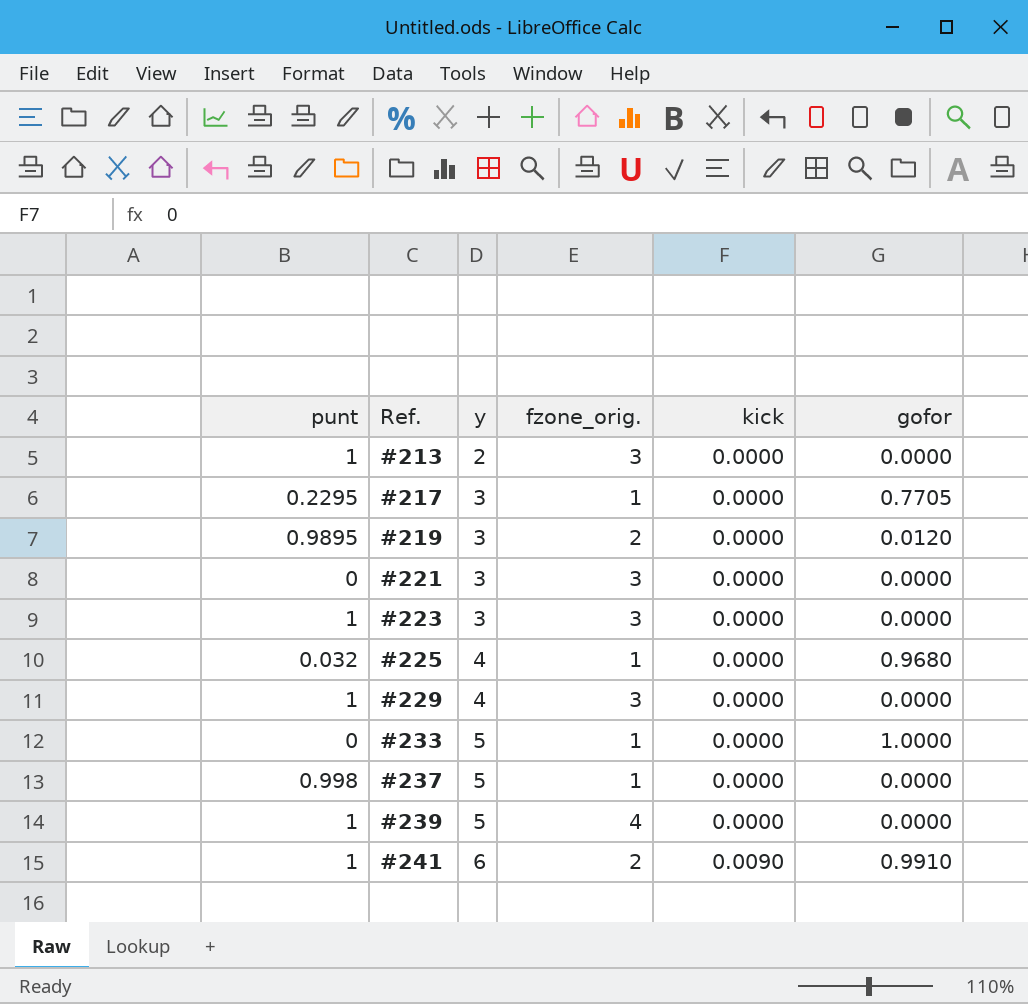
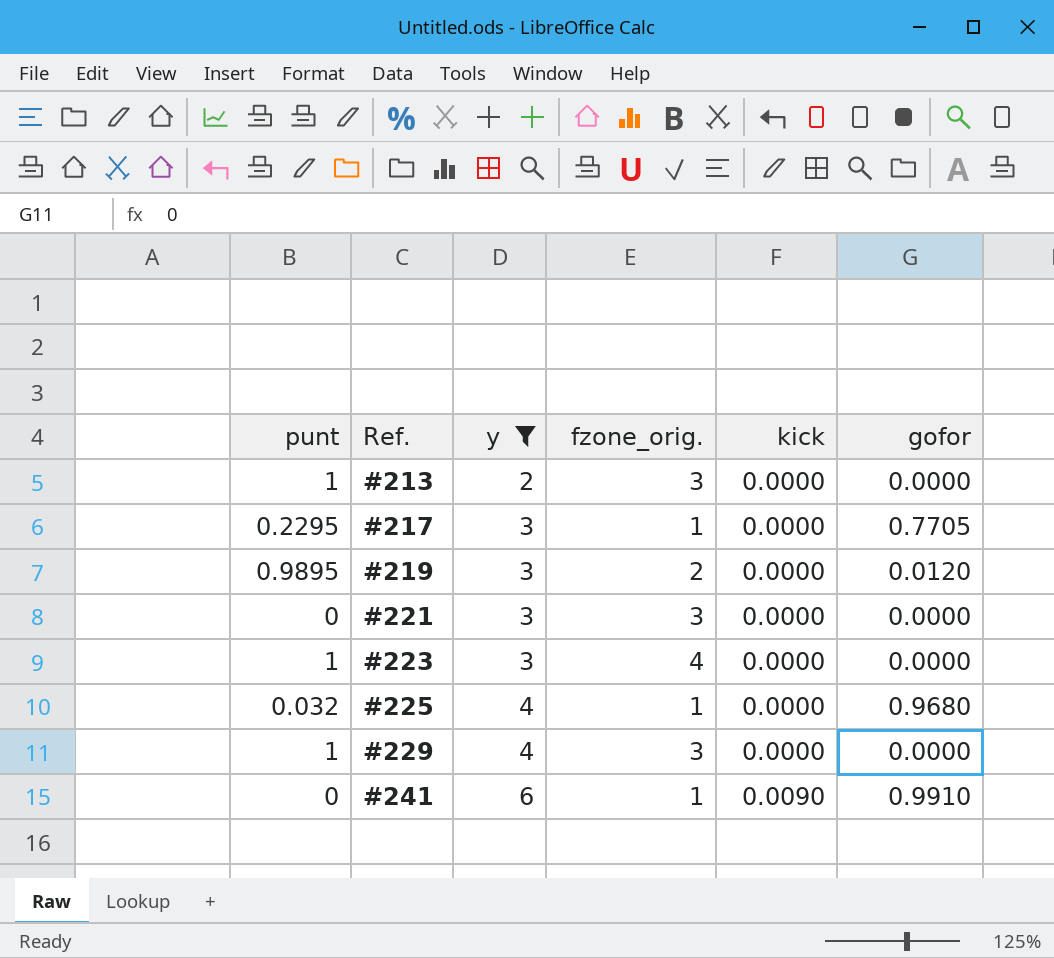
filter: none -> y != 5
#223 | fzone_orig.: 3 -> 4
#241 | punt: 1 -> 0
#241 | fzone_orig.: 2 -> 1

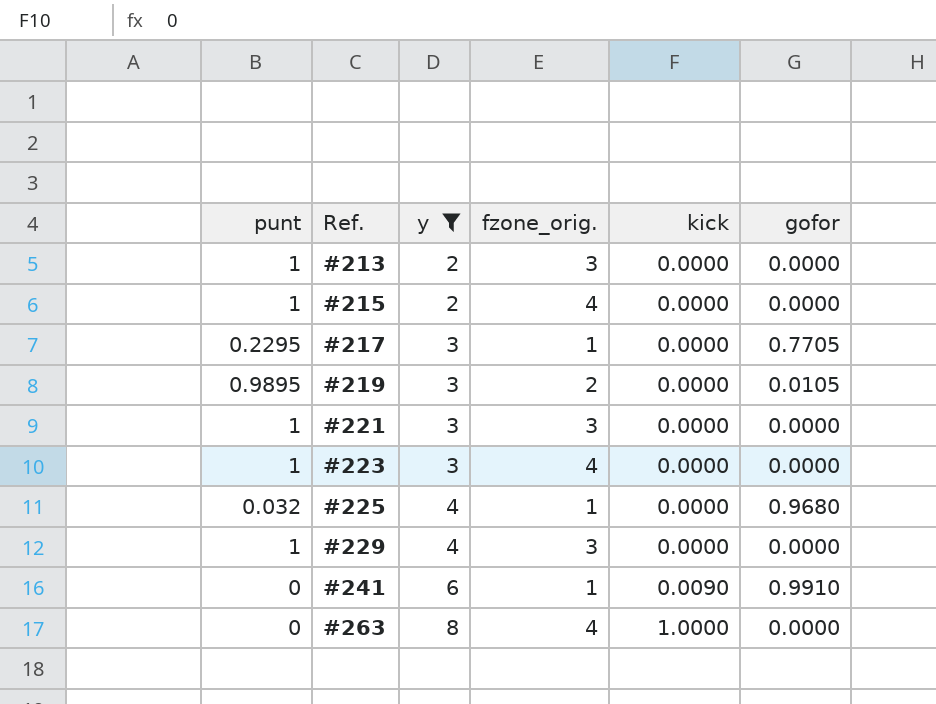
row #215: none -> 1 | 2 | 4 | 0.0000 | 0.0000
#219 | gofor: 0.0120 -> 0.0105
#221 | punt: 0 -> 1
row #263: none -> 0 | 8 | 4 | 1.0000 | 0.0000

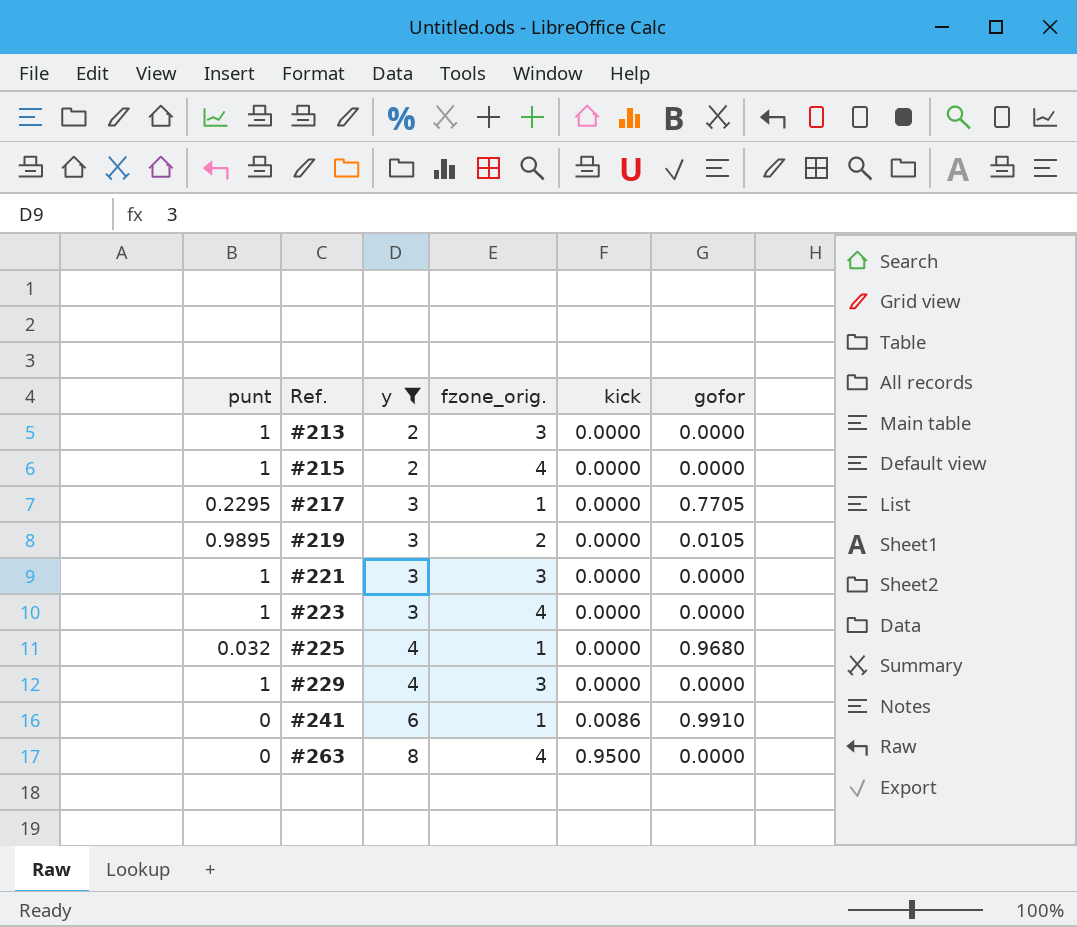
#241 | kick: 0.0090 -> 0.0086
#263 | kick: 1.0000 -> 0.9500

